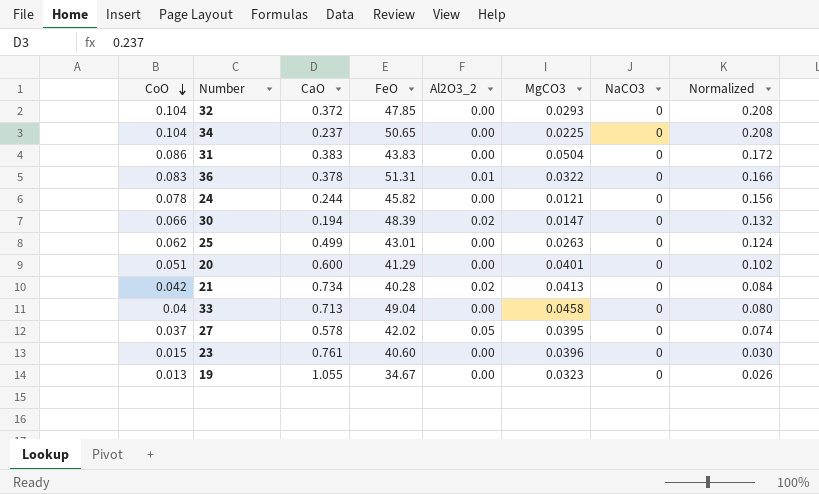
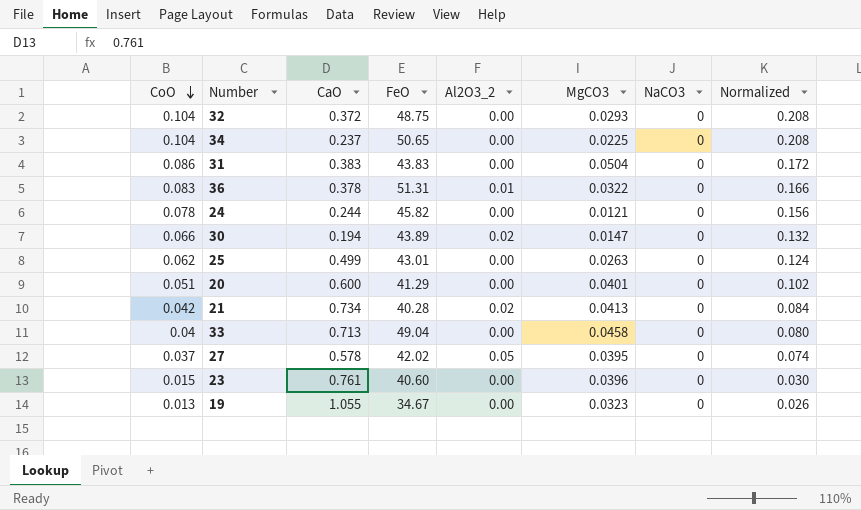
32 | FeO: 47.85 -> 48.75
30 | FeO: 48.39 -> 43.89

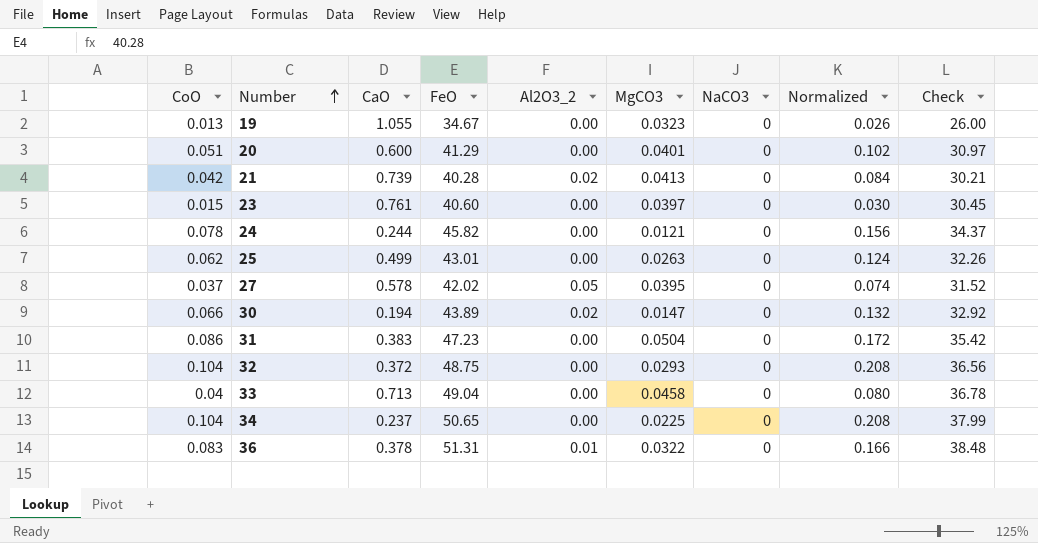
row order: CoO descending -> Number ascending
column Check | formula: none -> [FeO] * 0.75
21 | CaO: 0.734 -> 0.739
23 | MgCO3: 0.0396 -> 0.0397
31 | FeO: 43.83 -> 47.23

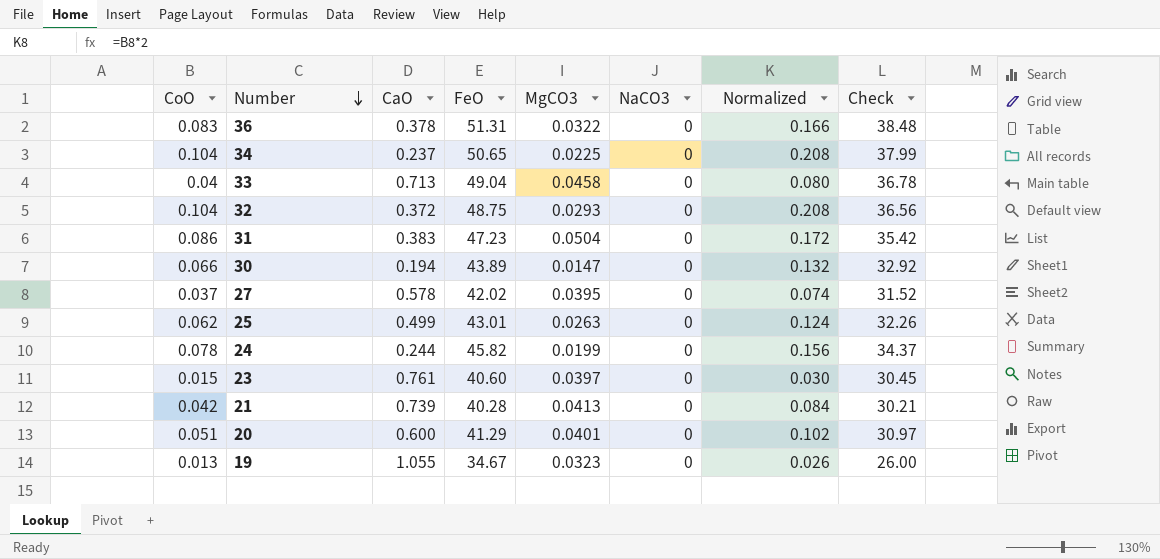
row order: Number ascending -> Number descending
column Al2O3_2 | position: 5 -> none
24 | MgCO3: 0.0121 -> 0.0199

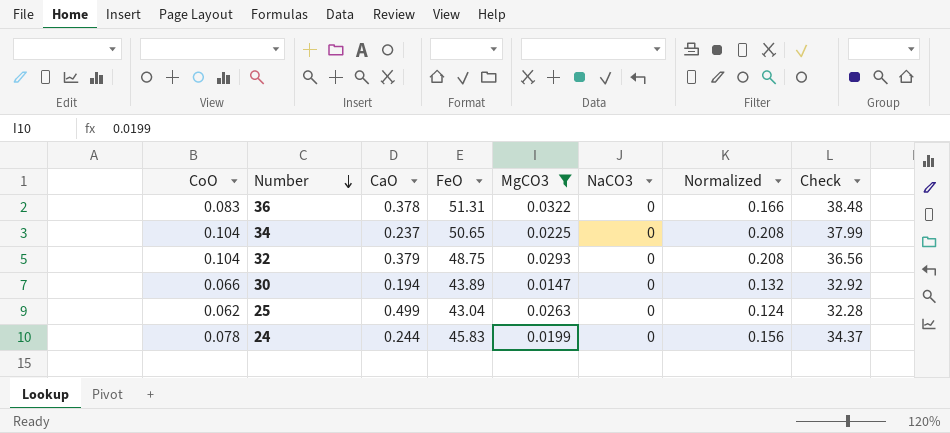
filter: none -> MgCO3 <= 0.0322
32 | CaO: 0.372 -> 0.379
25 | FeO: 43.01 -> 43.04
25 | Check: 32.26 -> 32.28
24 | FeO: 45.82 -> 45.83

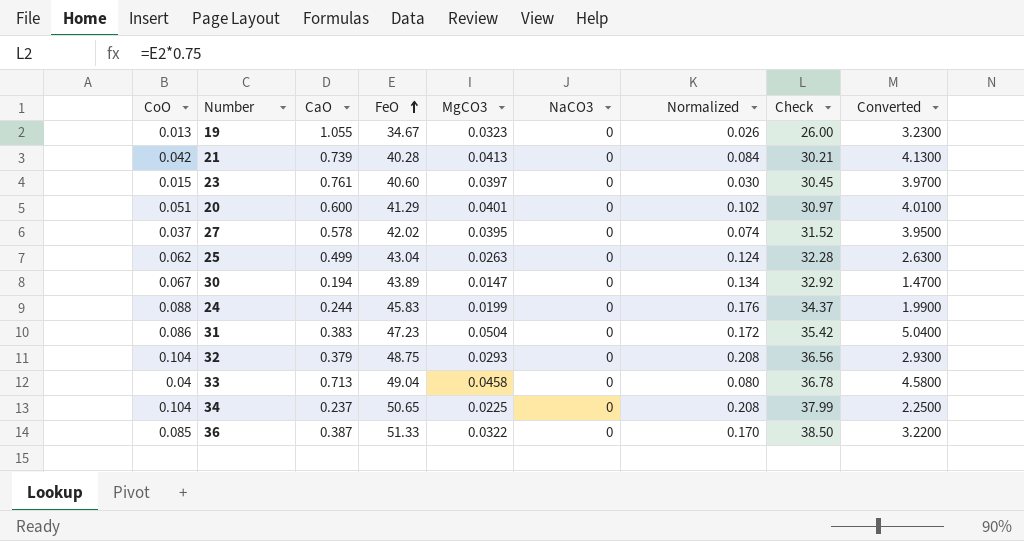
filter: MgCO3 <= 0.0322 -> none
row order: Number descending -> FeO ascending
column Converted | formula: none -> [MgCO3] * 100
30 | CoO: 0.066 -> 0.067
30 | Normalized: 0.132 -> 0.134
24 | CoO: 0.078 -> 0.088
24 | Normalized: 0.156 -> 0.176
36 | CoO: 0.083 -> 0.085
36 | CaO: 0.378 -> 0.387
36 | FeO: 51.31 -> 51.33
36 | Normalized: 0.166 -> 0.170
36 | Check: 38.48 -> 38.50

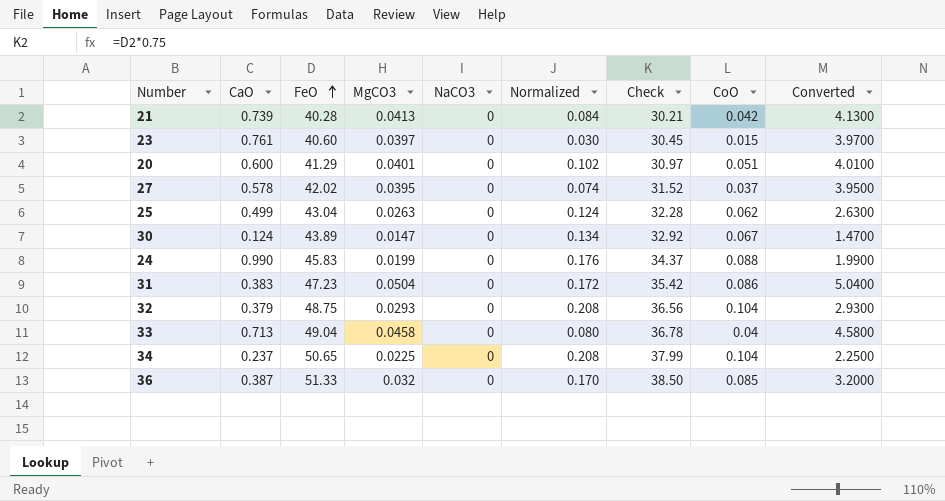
column CoO | position: 1 -> 8
row 19: 0.013 | 1.055 | 34.67 | 0.0323 | 0 | 0.026 | 26.00 | 3.2300 -> none
30 | CaO: 0.194 -> 0.124
24 | CaO: 0.244 -> 0.990
36 | MgCO3: 0.0322 -> 0.032
36 | Converted: 3.2200 -> 3.2000

